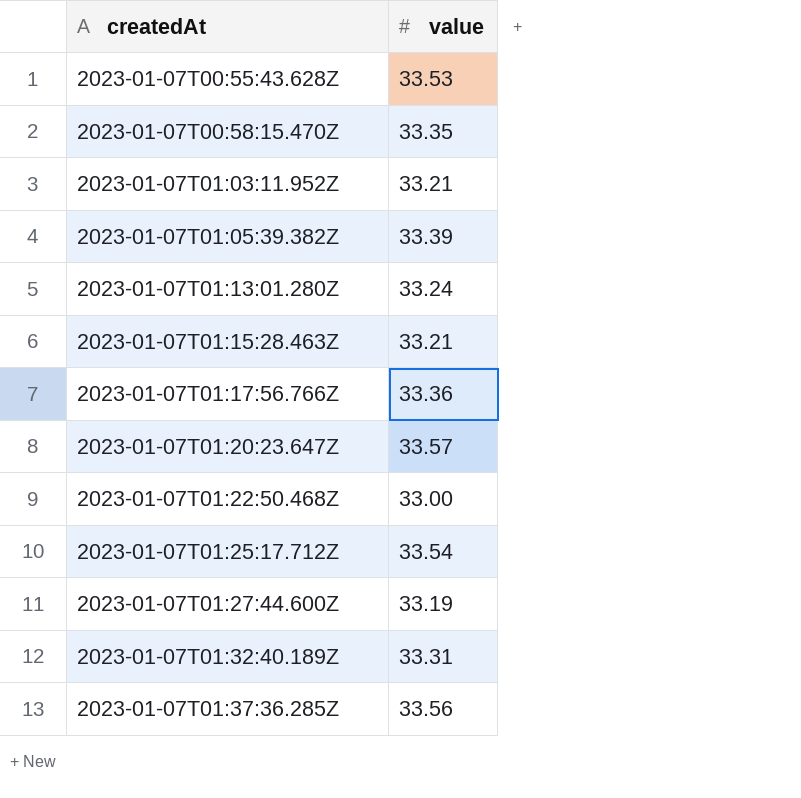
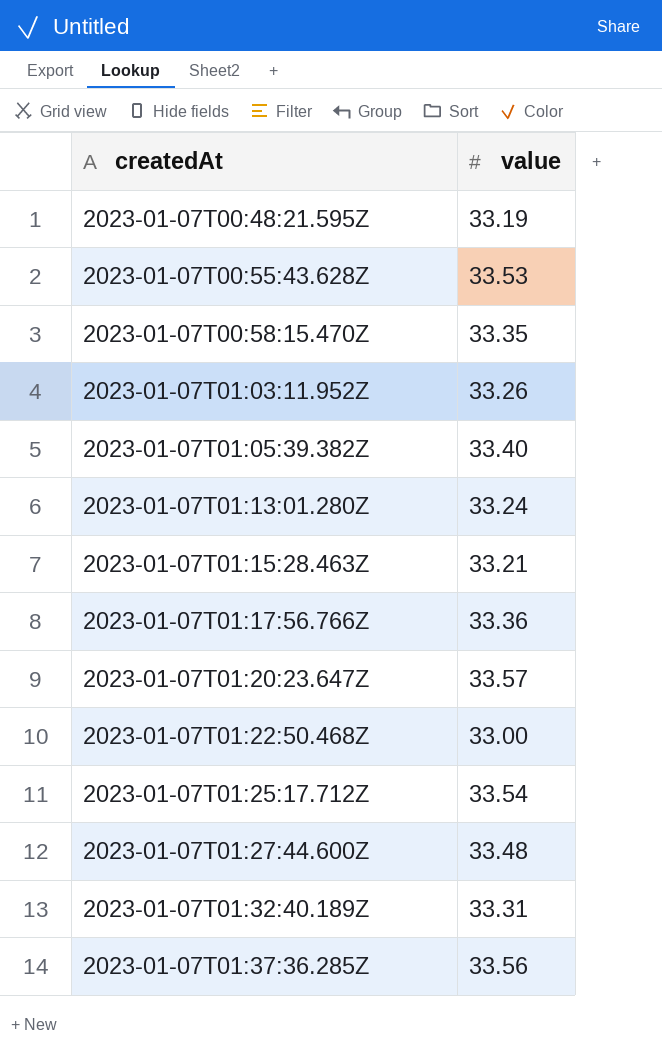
row 2023-01-07T00:48:21.595Z: none -> 33.19
2023-01-07T01:03:11.952Z | value: 33.21 -> 33.26
2023-01-07T01:05:39.382Z | value: 33.39 -> 33.40
2023-01-07T01:27:44.600Z | value: 33.19 -> 33.48

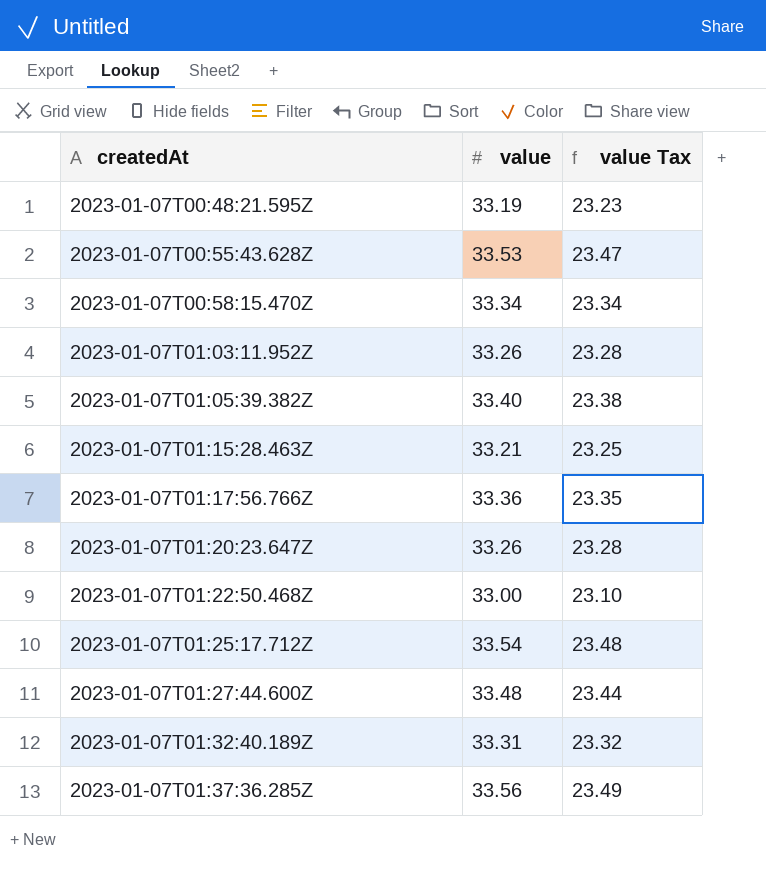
column value Tax | formula: none -> [value] * 0.7
row 2023-01-07T01:13:01.280Z: 33.24 -> none
2023-01-07T00:58:15.470Z | value: 33.35 -> 33.34
2023-01-07T01:20:23.647Z | value: 33.57 -> 33.26

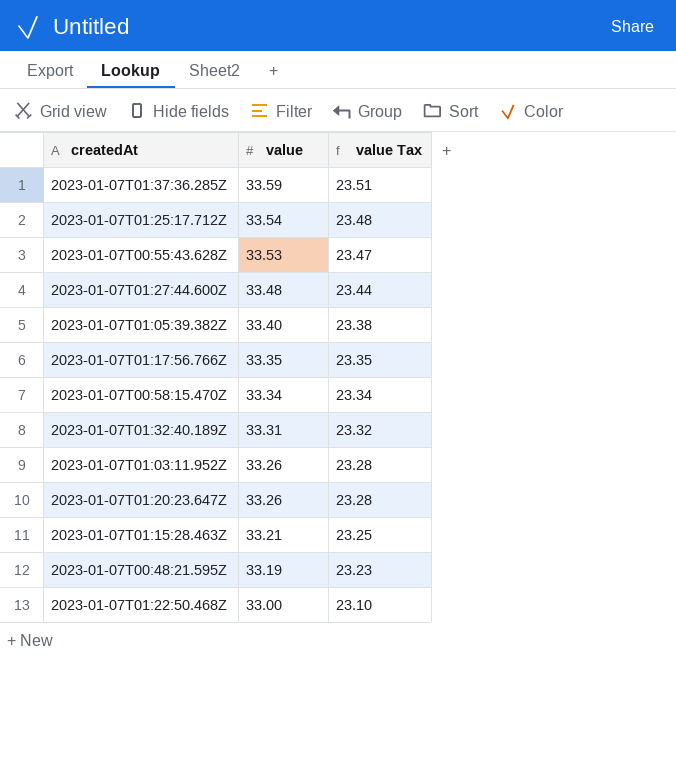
row order: createdAt ascending -> value descending
2023-01-07T01:37:36.285Z | value: 33.56 -> 33.59
2023-01-07T01:37:36.285Z | value Tax: 23.49 -> 23.51
2023-01-07T01:17:56.766Z | value: 33.36 -> 33.35

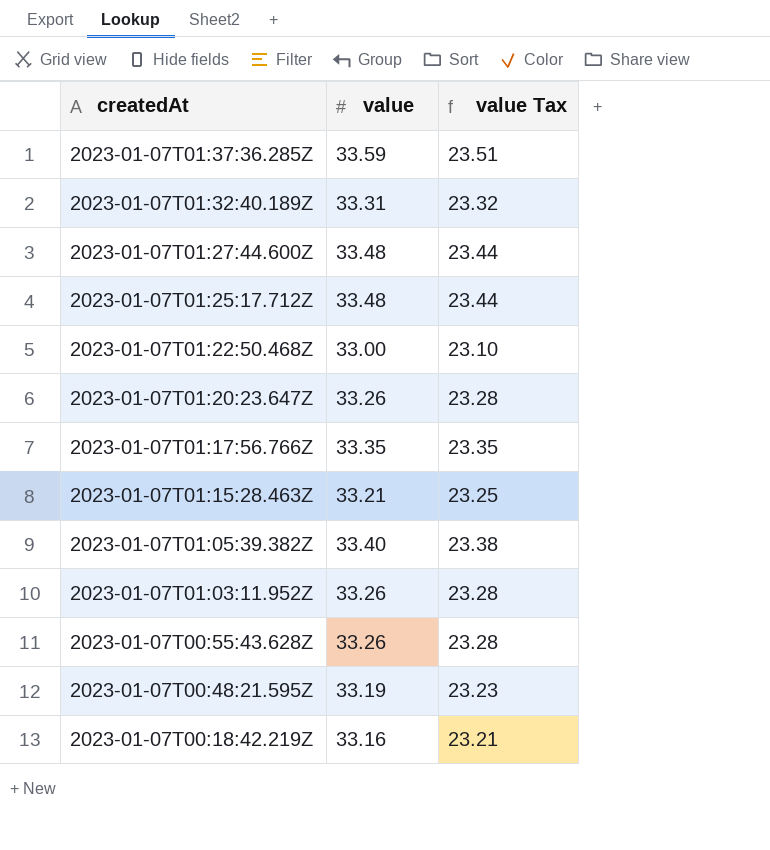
row order: value descending -> createdAt descending
row 2023-01-07T00:58:15.470Z: 33.34 | 23.34 -> none
2023-01-07T01:25:17.712Z | value: 33.54 -> 33.48
2023-01-07T01:25:17.712Z | value Tax: 23.48 -> 23.44
2023-01-07T00:55:43.628Z | value: 33.53 -> 33.26
2023-01-07T00:55:43.628Z | value Tax: 23.47 -> 23.28
row 2023-01-07T00:18:42.219Z: none -> 33.16 | 23.21

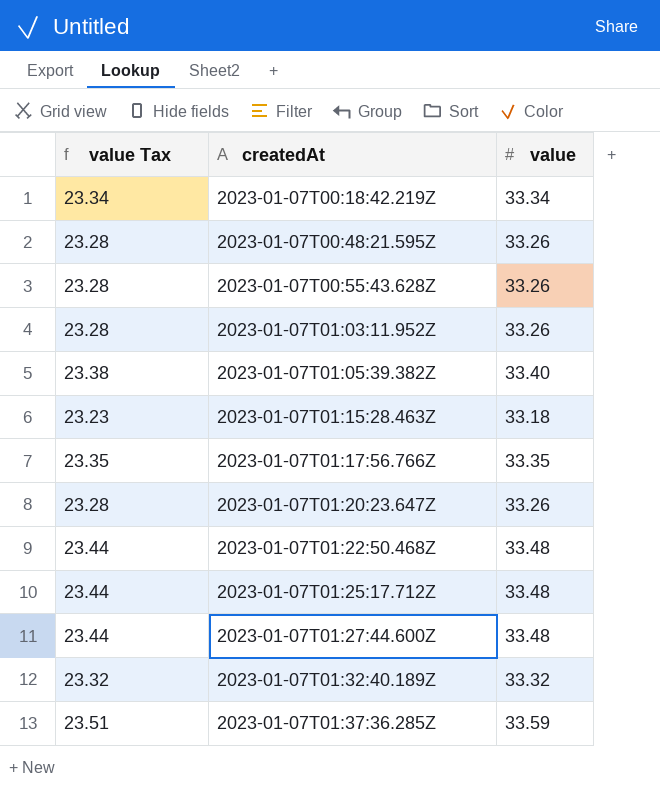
row order: createdAt descending -> createdAt ascending
column value Tax | position: 3 -> 1
2023-01-07T00:18:42.219Z | value Tax: 23.21 -> 23.34
2023-01-07T00:18:42.219Z | value: 33.16 -> 33.34
2023-01-07T00:48:21.595Z | value Tax: 23.23 -> 23.28
2023-01-07T00:48:21.595Z | value: 33.19 -> 33.26
2023-01-07T01:15:28.463Z | value Tax: 23.25 -> 23.23
2023-01-07T01:15:28.463Z | value: 33.21 -> 33.18
2023-01-07T01:22:50.468Z | value Tax: 23.10 -> 23.44
2023-01-07T01:22:50.468Z | value: 33.00 -> 33.48
2023-01-07T01:32:40.189Z | value: 33.31 -> 33.32

